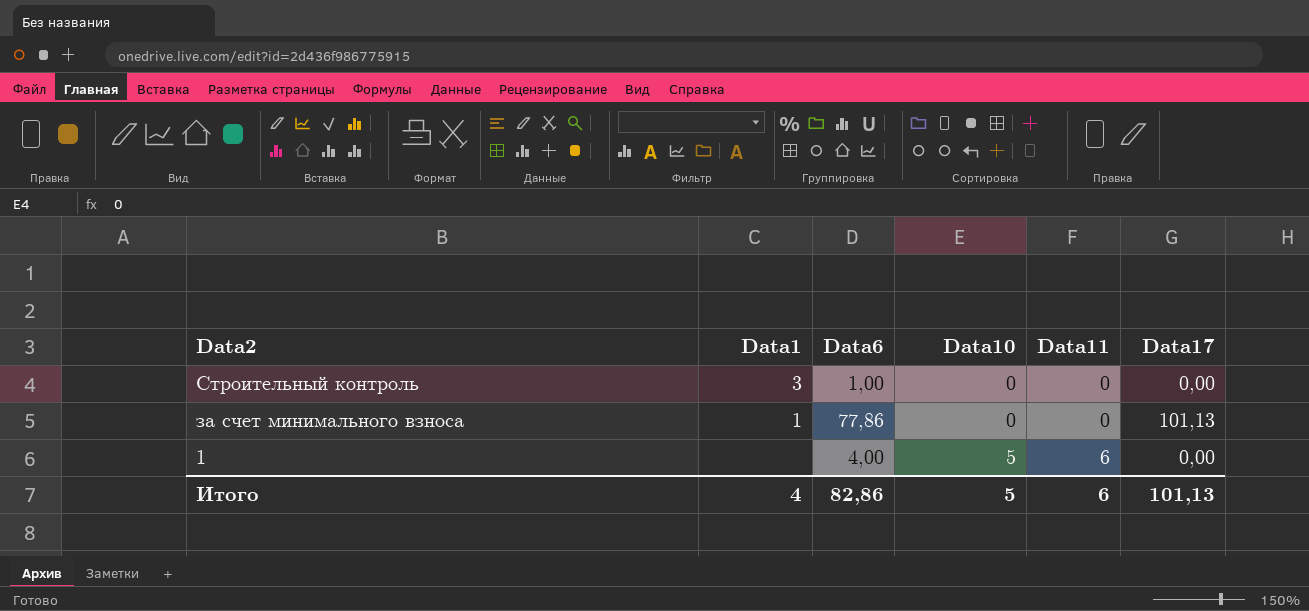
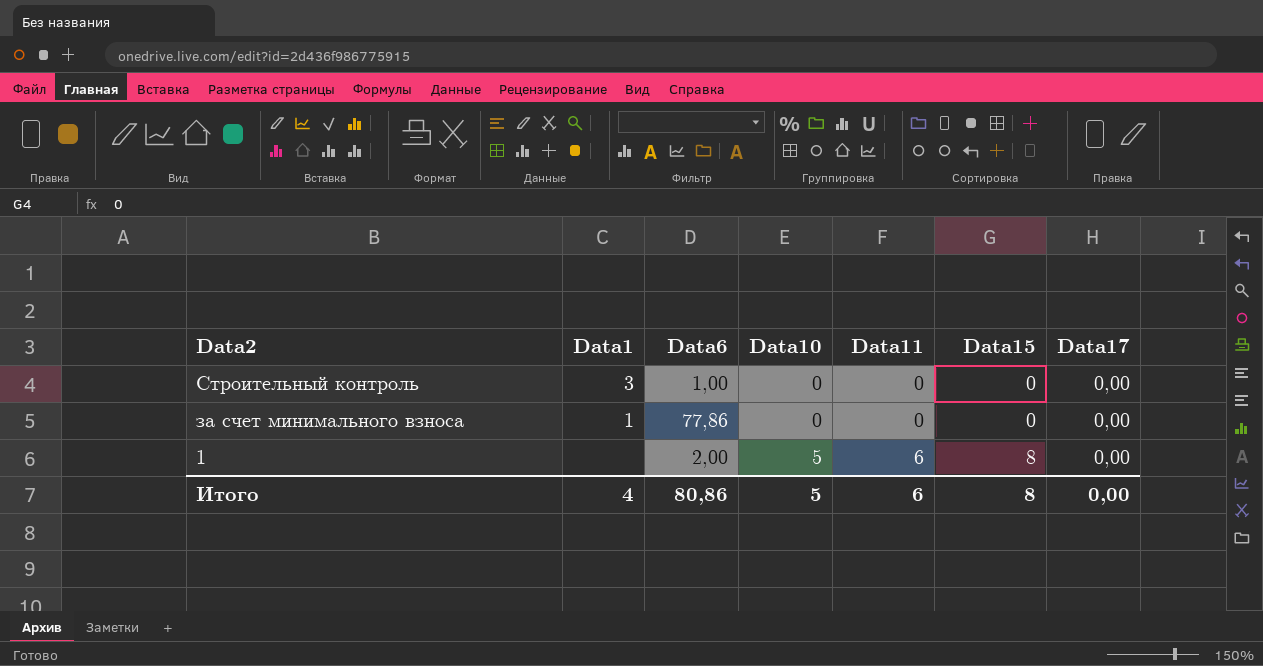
column Data15 | position: none -> 6
за счет минимального взноса | Data17: 101,13 -> 0,00
1 | Data6: 4,00 -> 2,00
Итого | Data6: 82,86 -> 80,86
Итого | Data17: 101,13 -> 0,00

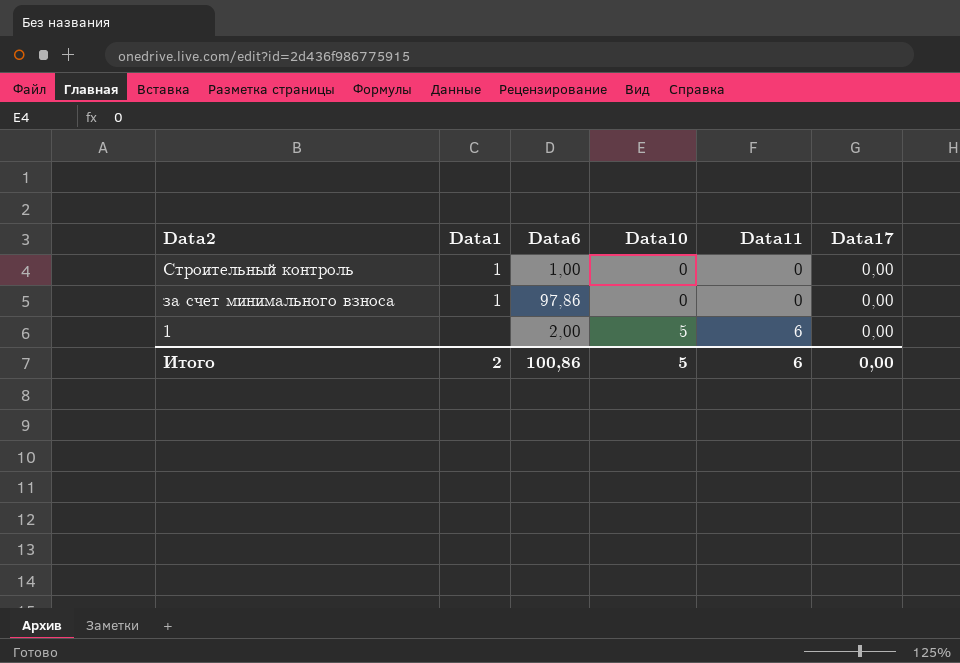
column Data15 | position: 6 -> none
Строительный контроль | Data1: 3 -> 1
за счет минимального взноса | Data6: 77,86 -> 97,86
Итого | Data1: 4 -> 2
Итого | Data6: 80,86 -> 100,86

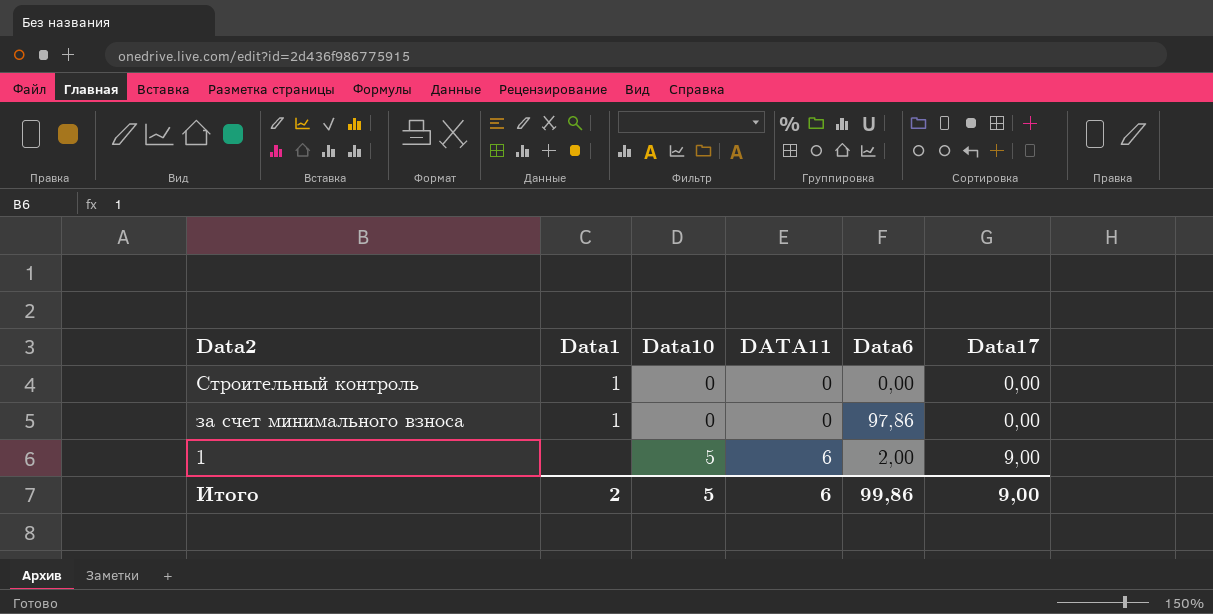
column name: Data11 -> DATA11
column Data6 | position: 3 -> 5
Строительный контроль | Data6: 1,00 -> 0,00
1 | Data17: 0,00 -> 9,00
Итого | Data6: 100,86 -> 99,86
Итого | Data17: 0,00 -> 9,00

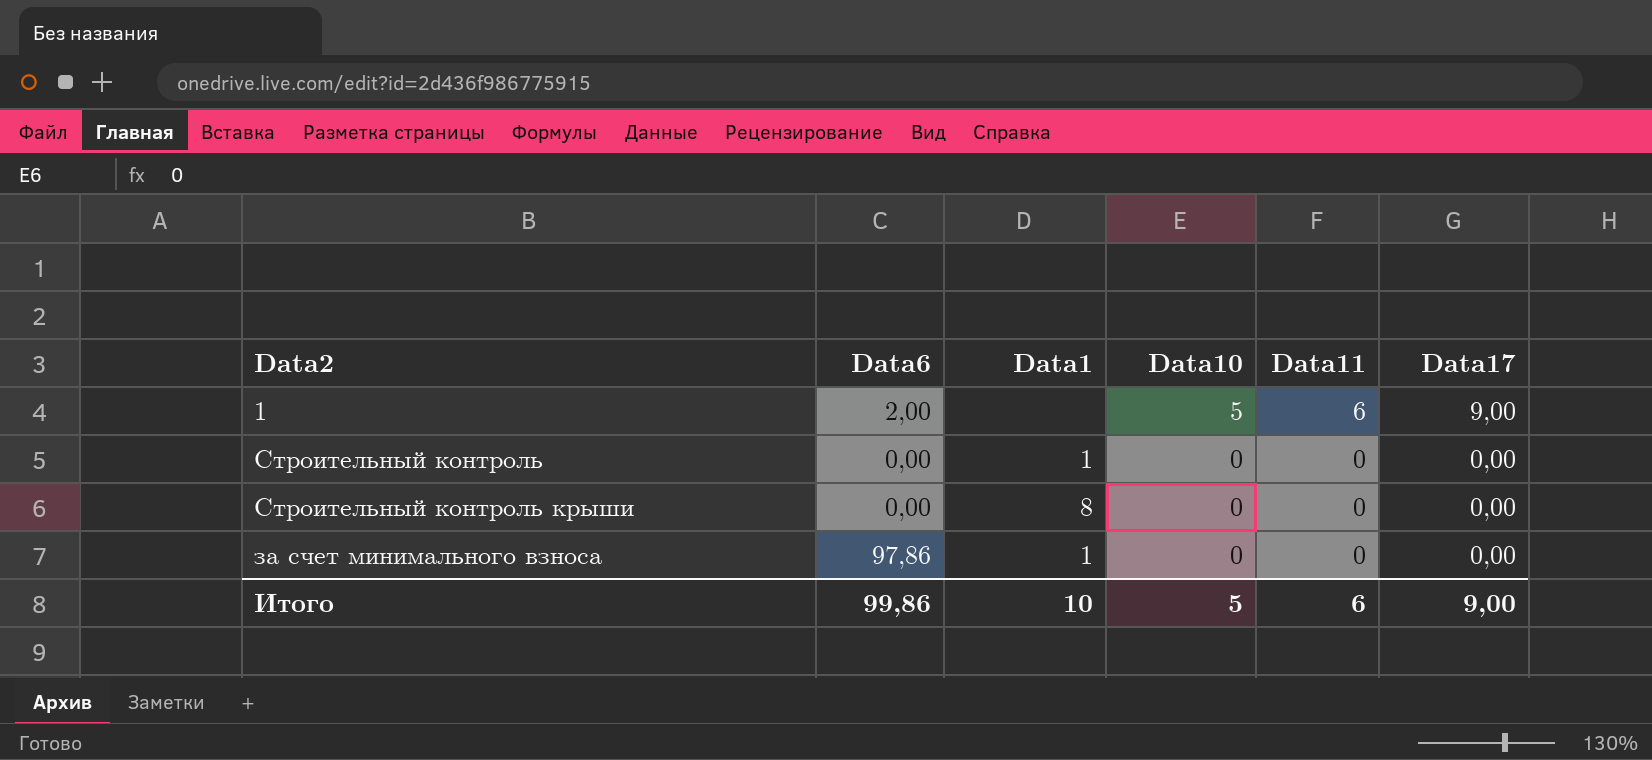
row order: Data2 descending -> Data10 descending
column Data6 | position: 5 -> 2
column name: DATA11 -> Data11
row Строительный контроль крыши: none -> 0,00 | 8 | 0 | 0 | 0,00
Итого | Data1: 2 -> 10

